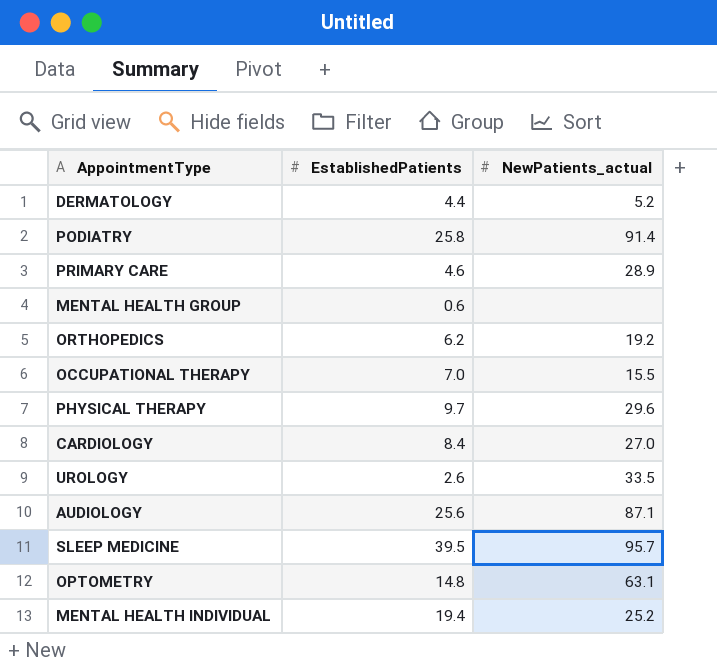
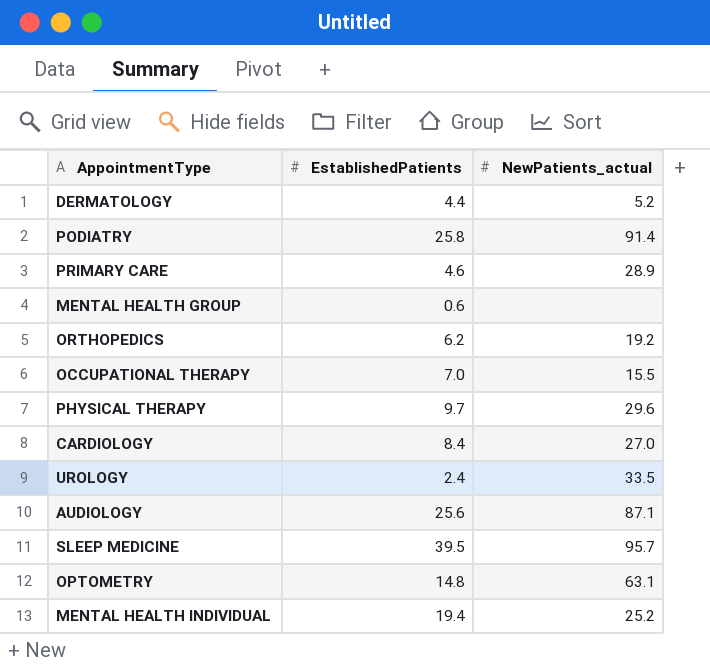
UROLOGY | EstablishedPatients: 2.6 -> 2.4

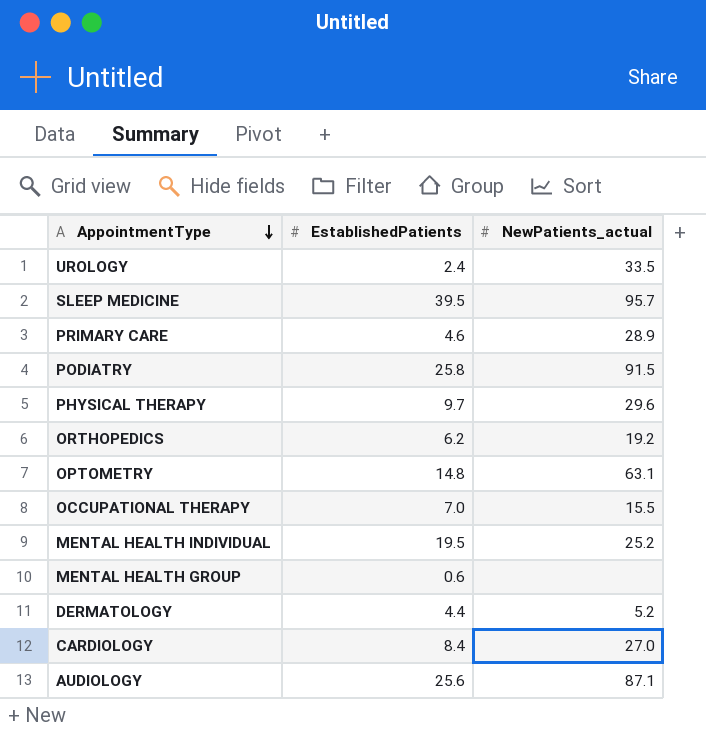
row order: none -> AppointmentType descending
PODIATRY | NewPatients_actual: 91.4 -> 91.5
MENTAL HEALTH INDIVIDUAL | EstablishedPatients: 19.4 -> 19.5

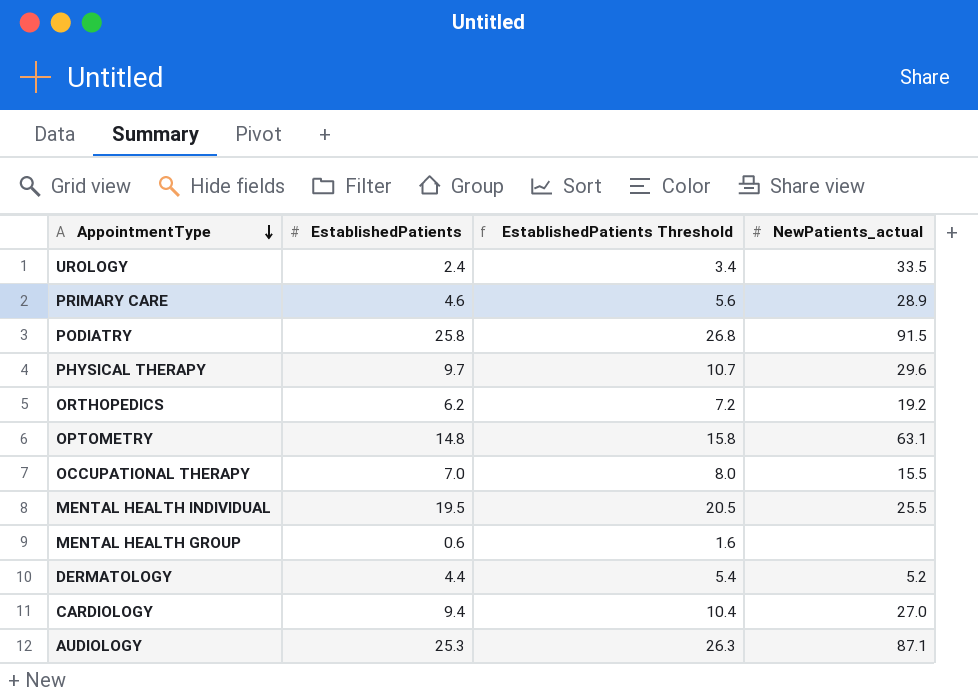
column EstablishedPatients Threshold | formula: none -> [EstablishedPatients] + 1
row SLEEP MEDICINE: 39.5 | 95.7 -> none
MENTAL HEALTH INDIVIDUAL | NewPatients_actual: 25.2 -> 25.5
CARDIOLOGY | EstablishedPatients: 8.4 -> 9.4
AUDIOLOGY | EstablishedPatients: 25.6 -> 25.3

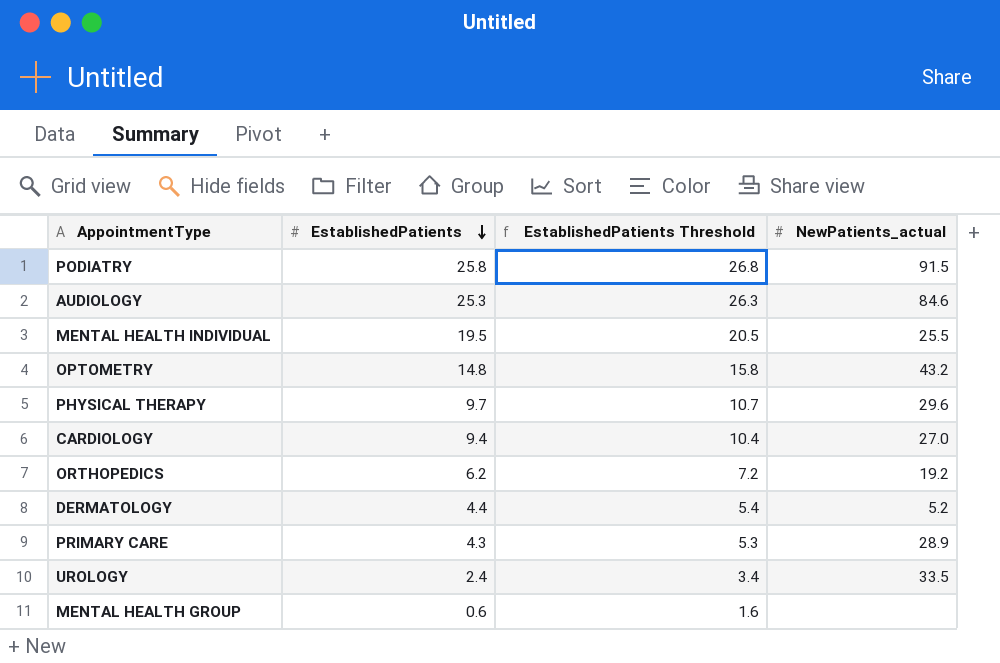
row order: AppointmentType descending -> EstablishedPatients descending
row OCCUPATIONAL THERAPY: 7.0 | 8.0 | 15.5 -> none
AUDIOLOGY | NewPatients_actual: 87.1 -> 84.6
OPTOMETRY | NewPatients_actual: 63.1 -> 43.2
PRIMARY CARE | EstablishedPatients: 4.6 -> 4.3
PRIMARY CARE | EstablishedPatients Threshold: 5.6 -> 5.3

